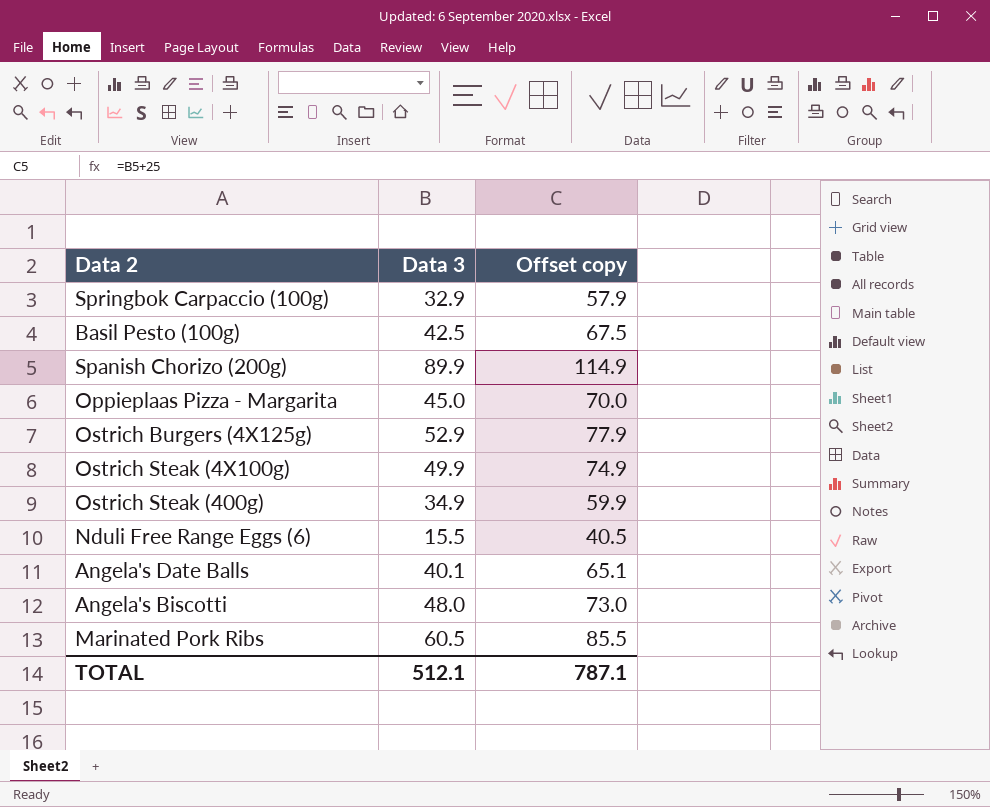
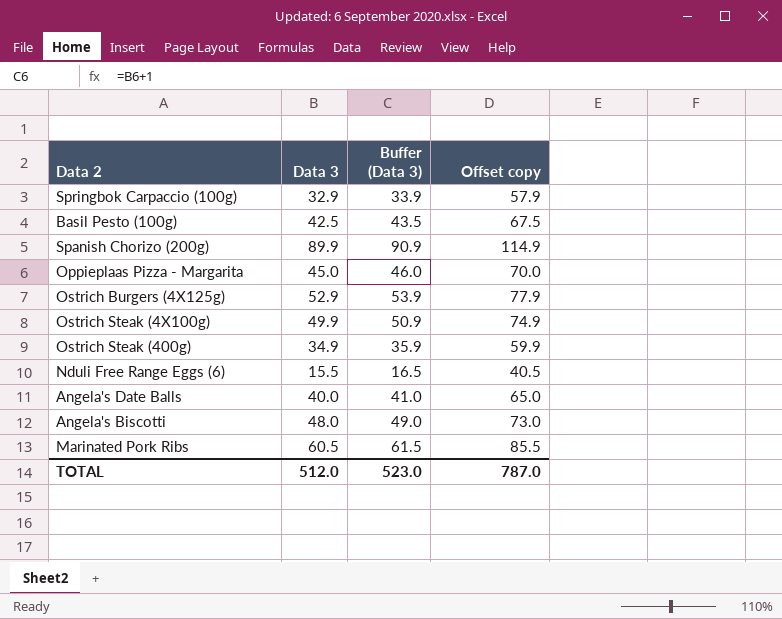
column Buffer (Data 3) | formula: none -> [Data 3] + 1
Angela's Date Balls | Data 3: 40.1 -> 40.0
Angela's Date Balls | Offset copy: 65.1 -> 65.0
TOTAL | Data 3: 512.1 -> 512.0
TOTAL | Offset copy: 787.1 -> 787.0

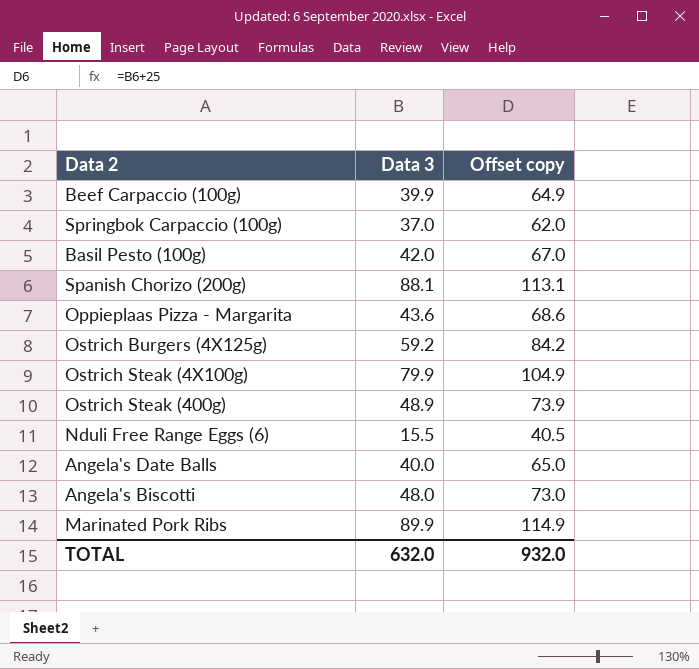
column Buffer (Data 3) | formula: [Data 3] + 1 -> none
row Beef Carpaccio (100g): none -> 39.9 | 64.9
Springbok Carpaccio (100g) | Data 3: 32.9 -> 37.0
Springbok Carpaccio (100g) | Offset copy: 57.9 -> 62.0
Basil Pesto (100g) | Data 3: 42.5 -> 42.0
Basil Pesto (100g) | Offset copy: 67.5 -> 67.0
Spanish Chorizo (200g) | Data 3: 89.9 -> 88.1
Spanish Chorizo (200g) | Offset copy: 114.9 -> 113.1
Oppieplaas Pizza - Margarita | Data 3: 45.0 -> 43.6
Oppieplaas Pizza - Margarita | Offset copy: 70.0 -> 68.6
Ostrich Burgers (4X125g) | Data 3: 52.9 -> 59.2
Ostrich Burgers (4X125g) | Offset copy: 77.9 -> 84.2
Ostrich Steak (4X100g) | Data 3: 49.9 -> 79.9
Ostrich Steak (4X100g) | Offset copy: 74.9 -> 104.9
Ostrich Steak (400g) | Data 3: 34.9 -> 48.9
Ostrich Steak (400g) | Offset copy: 59.9 -> 73.9
Marinated Pork Ribs | Data 3: 60.5 -> 89.9
Marinated Pork Ribs | Offset copy: 85.5 -> 114.9
TOTAL | Data 3: 512.0 -> 632.0
TOTAL | Offset copy: 787.0 -> 932.0

